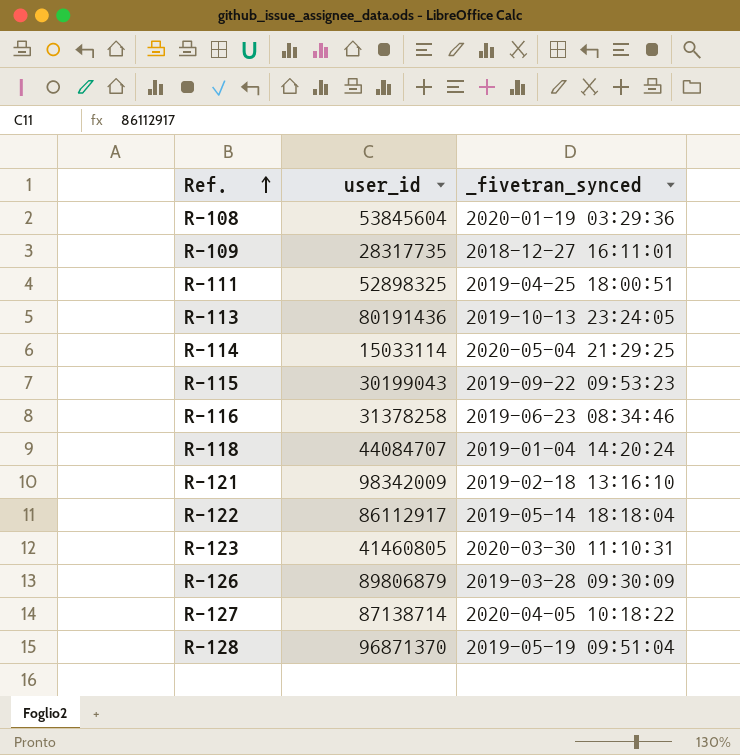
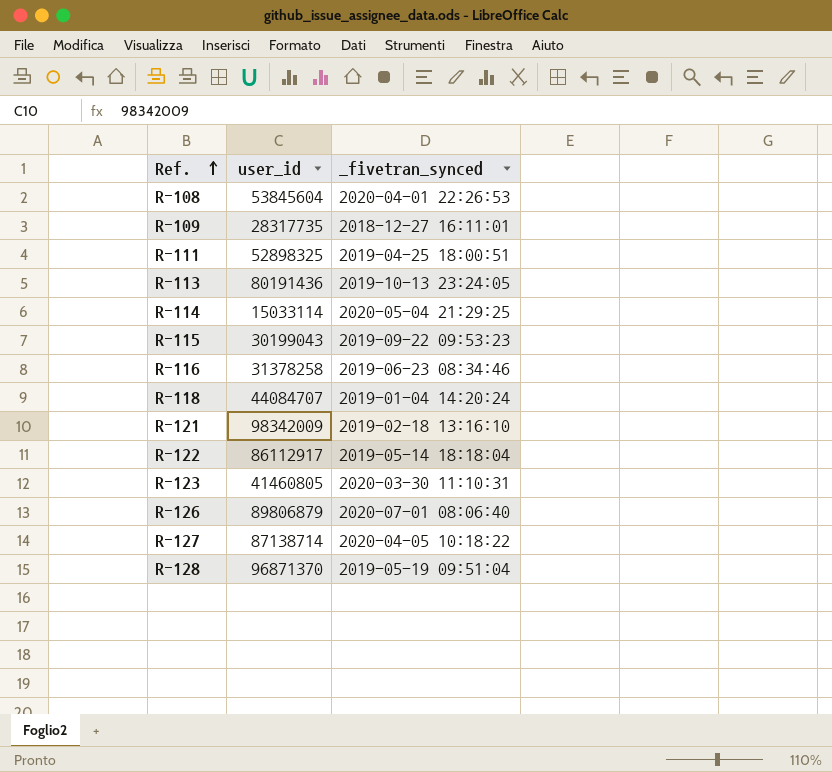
R-108 | _fivetran_synced: 2020-01-19 03:29:36 -> 2020-04-01 22:26:53
R-126 | _fivetran_synced: 2019-03-28 09:30:09 -> 2020-07-01 08:06:40

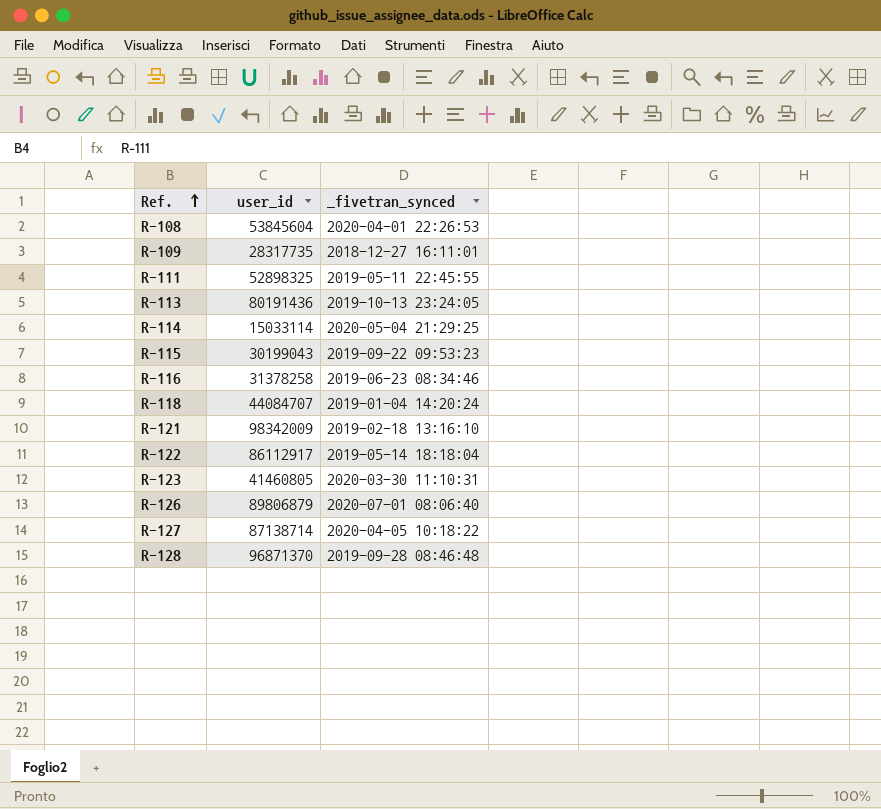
R-111 | _fivetran_synced: 2019-04-25 18:00:51 -> 2019-05-11 22:45:55
R-128 | _fivetran_synced: 2019-05-19 09:51:04 -> 2019-09-28 08:46:48

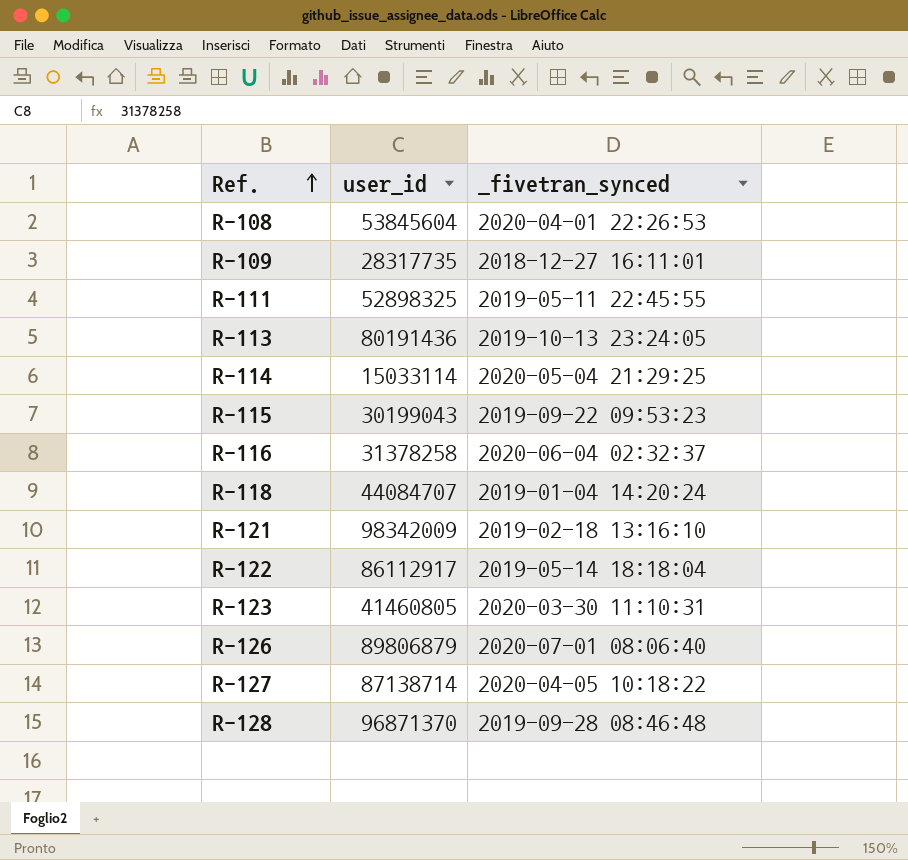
R-116 | _fivetran_synced: 2019-06-23 08:34:46 -> 2020-06-04 02:32:37

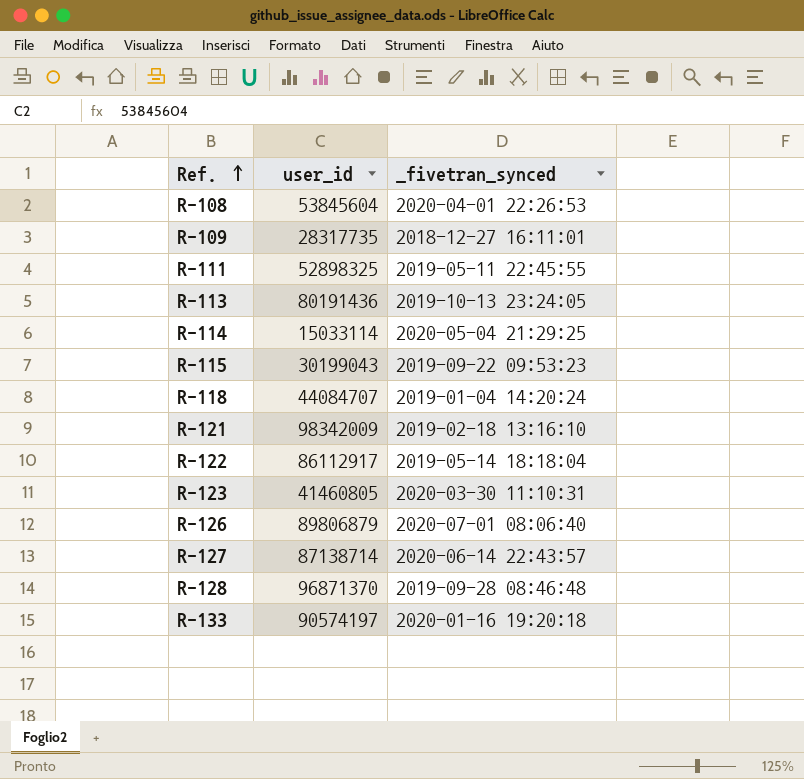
row R-116: 31378258 | 2020-06-04 02:32:37 -> none
R-127 | _fivetran_synced: 2020-04-05 10:18:22 -> 2020-06-14 22:43:57
row R-133: none -> 90574197 | 2020-01-16 19:20:18

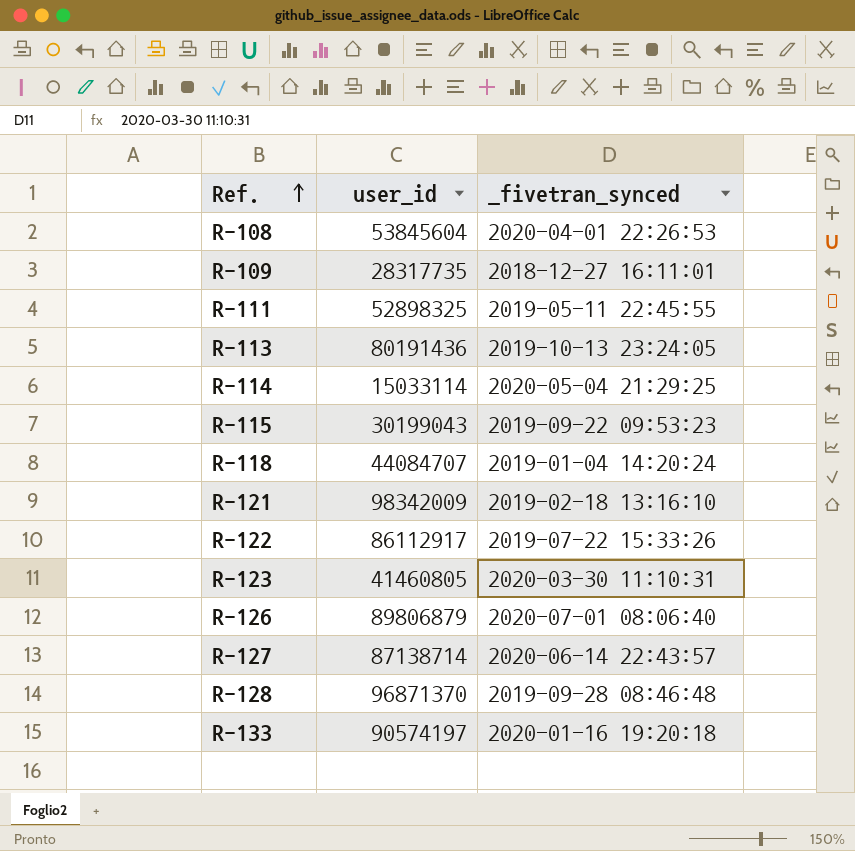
R-122 | _fivetran_synced: 2019-05-14 18:18:04 -> 2019-07-22 15:33:26

